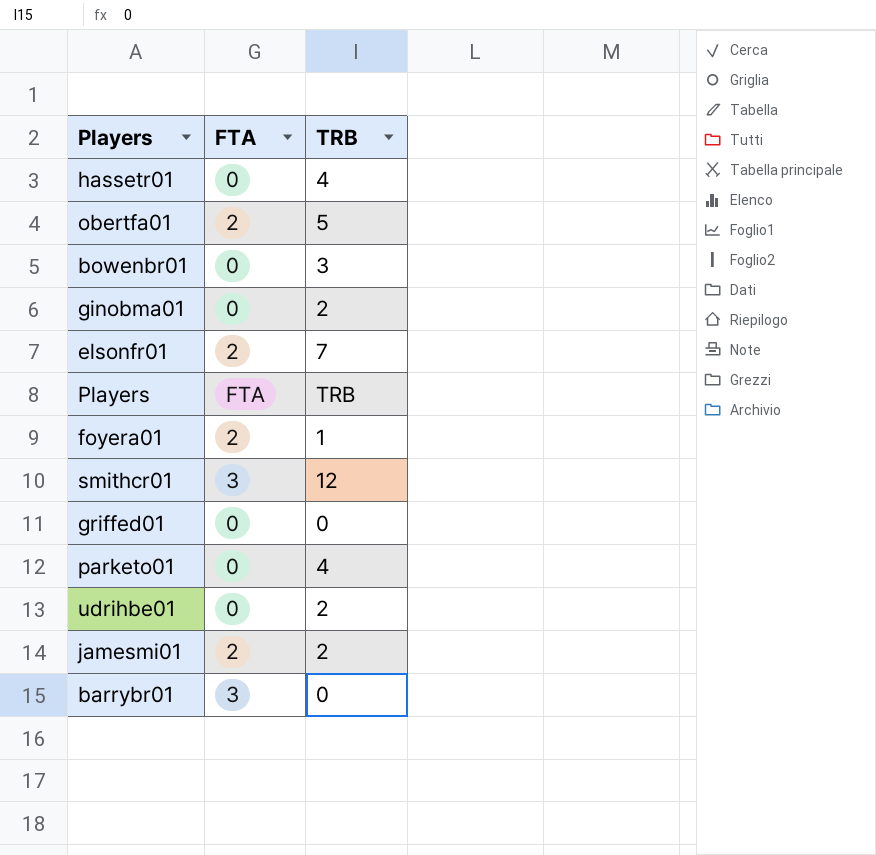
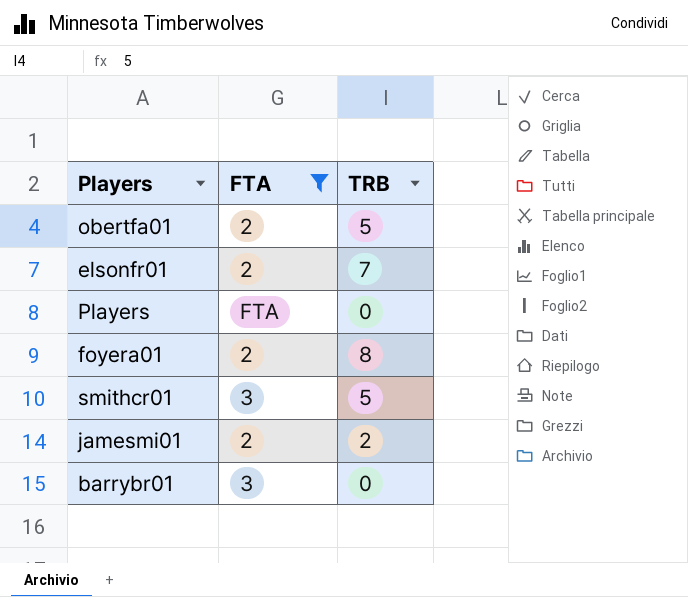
filter: none -> FTA != 0
Players | TRB: TRB -> 0
foyera01 | TRB: 1 -> 8
smithcr01 | TRB: 12 -> 5

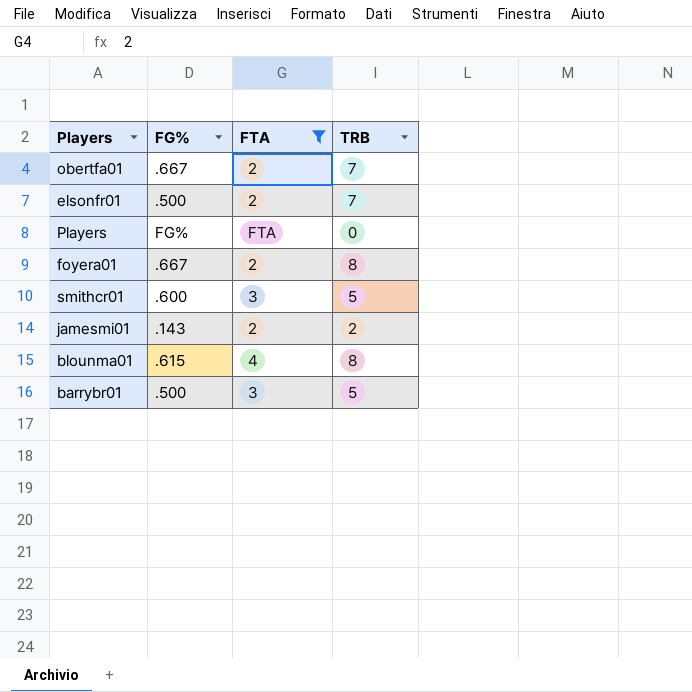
column FG% | position: none -> 2
obertfa01 | TRB: 5 -> 7
row blounma01: none -> .615 | 4 | 8
barrybr01 | TRB: 0 -> 5

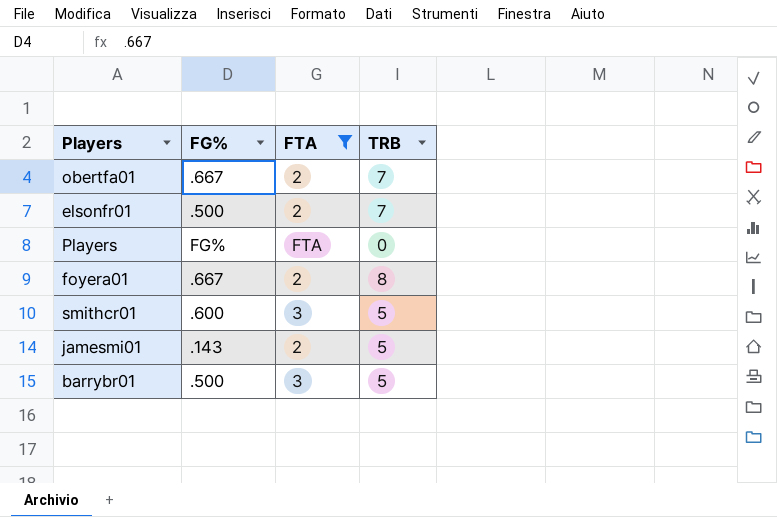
row blounma01: .615 | 4 | 8 -> none
jamesmi01 | TRB: 2 -> 5

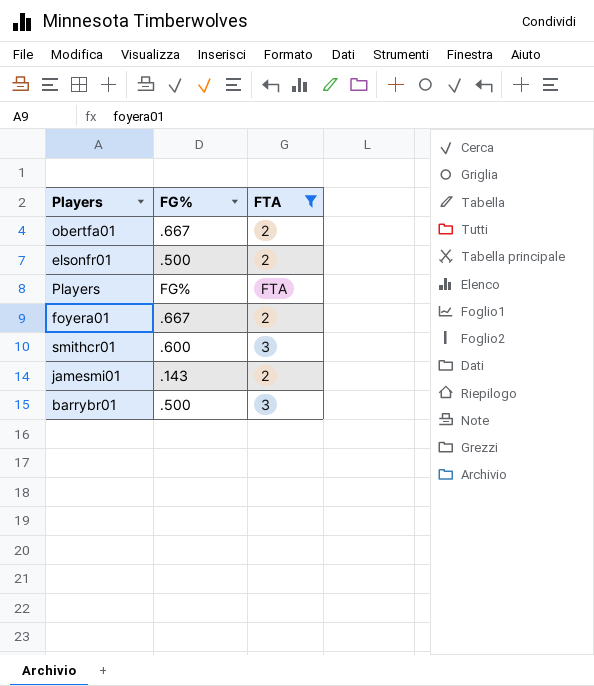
column TRB | position: 4 -> none

